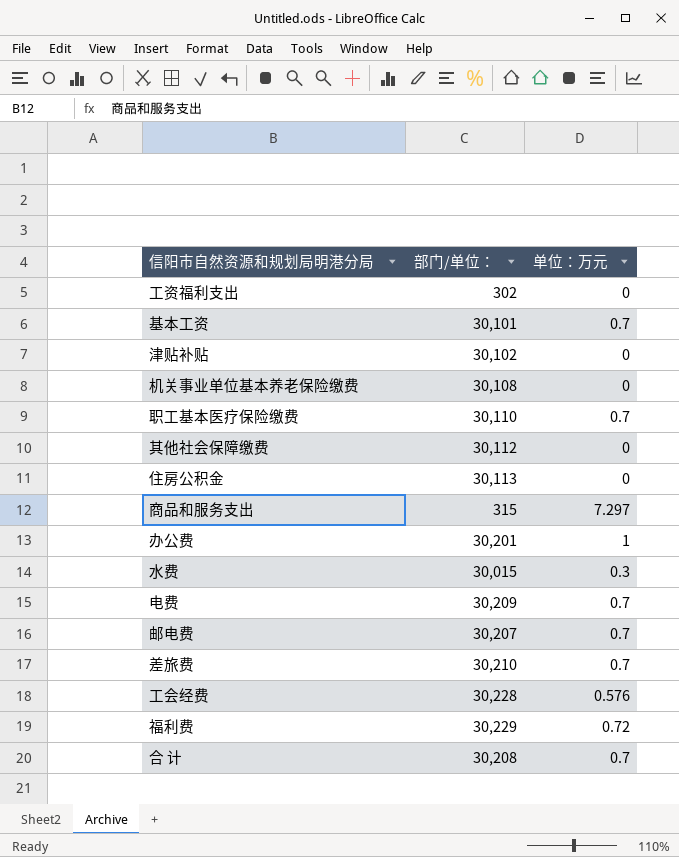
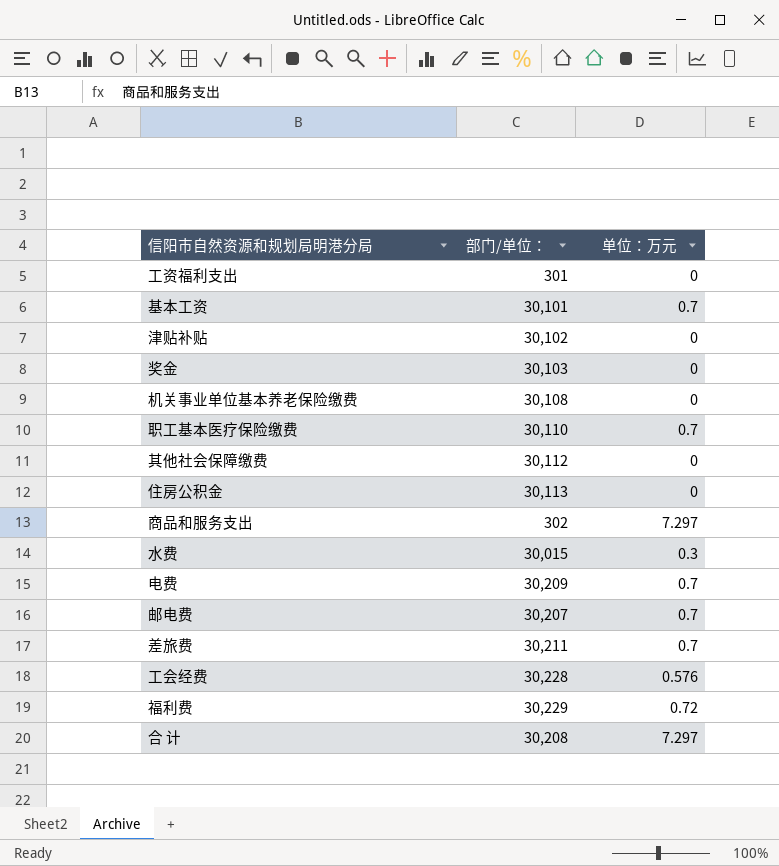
row 办公费: 30,201 | 1 -> none
工资福利支出 | 部门/单位：: 302 -> 301
row 奖金: none -> 30,103 | 0
商品和服务支出 | 部门/单位：: 315 -> 302
差旅费 | 部门/单位：: 30,210 -> 30,211
合 计 | 单位：万元: 0.7 -> 7.297

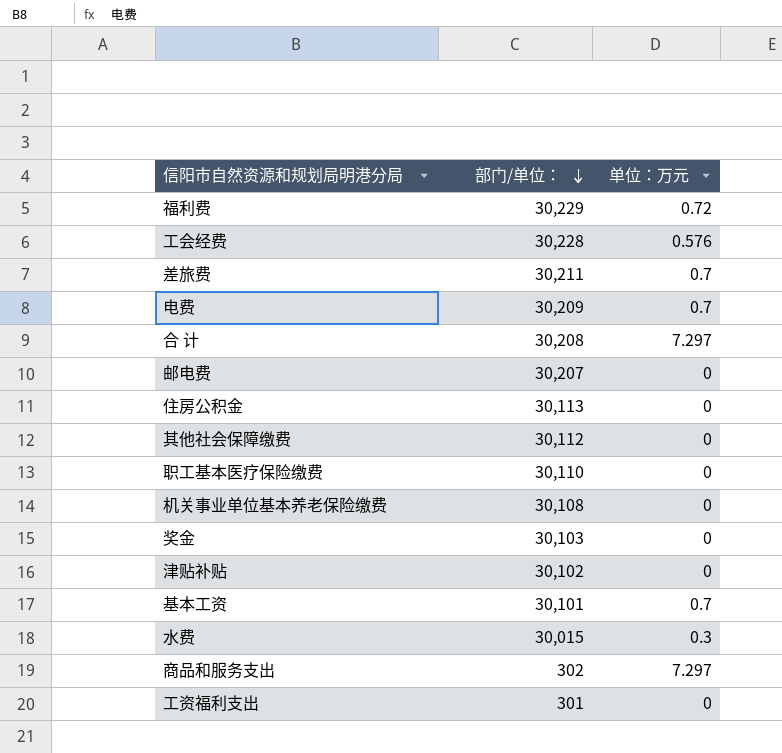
row order: none -> 部门/单位： descending
邮电费 | 单位：万元: 0.7 -> 0
职工基本医疗保险缴费 | 单位：万元: 0.7 -> 0

